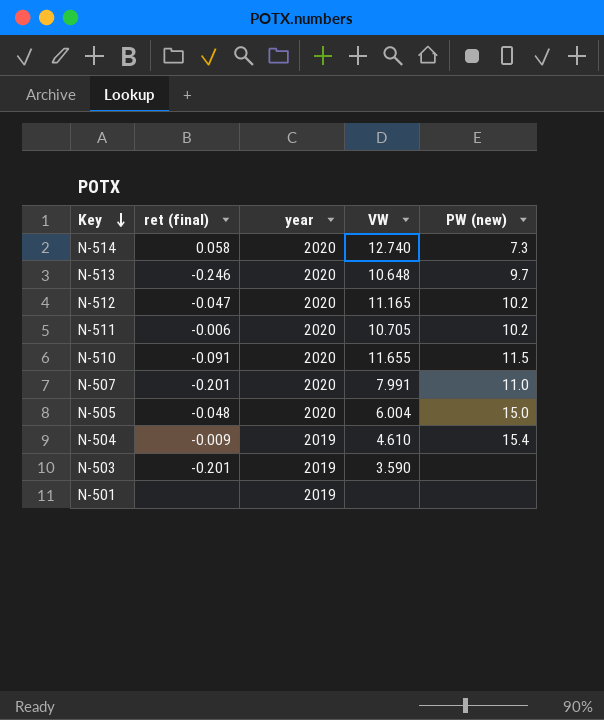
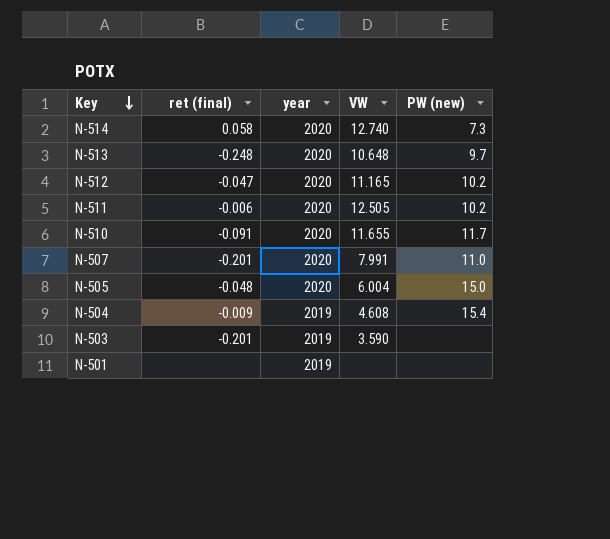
N-513 | ret (final): -0.246 -> -0.248
N-511 | VW: 10.705 -> 12.505
N-510 | PW (new): 11.5 -> 11.7
N-504 | VW: 4.610 -> 4.608

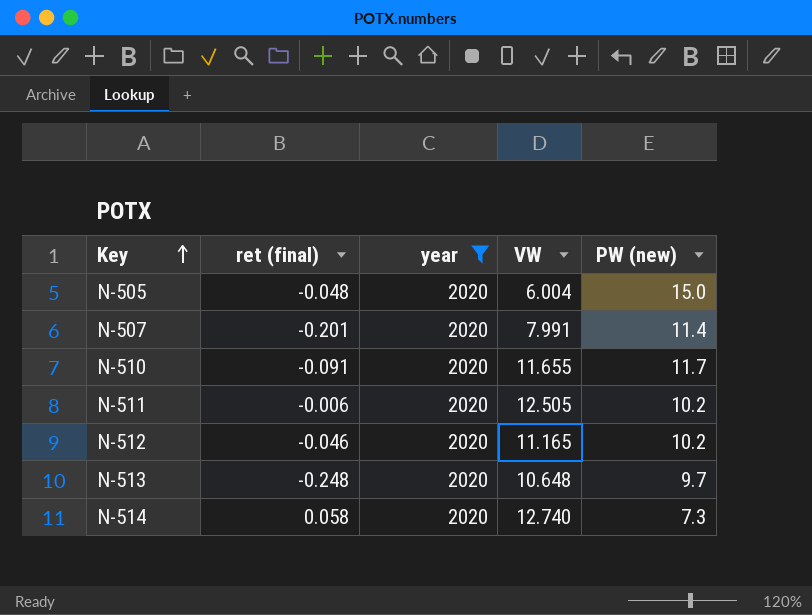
filter: none -> year = 2020
row order: Key descending -> Key ascending
N-507 | PW (new): 11.0 -> 11.4
N-512 | ret (final): -0.047 -> -0.046

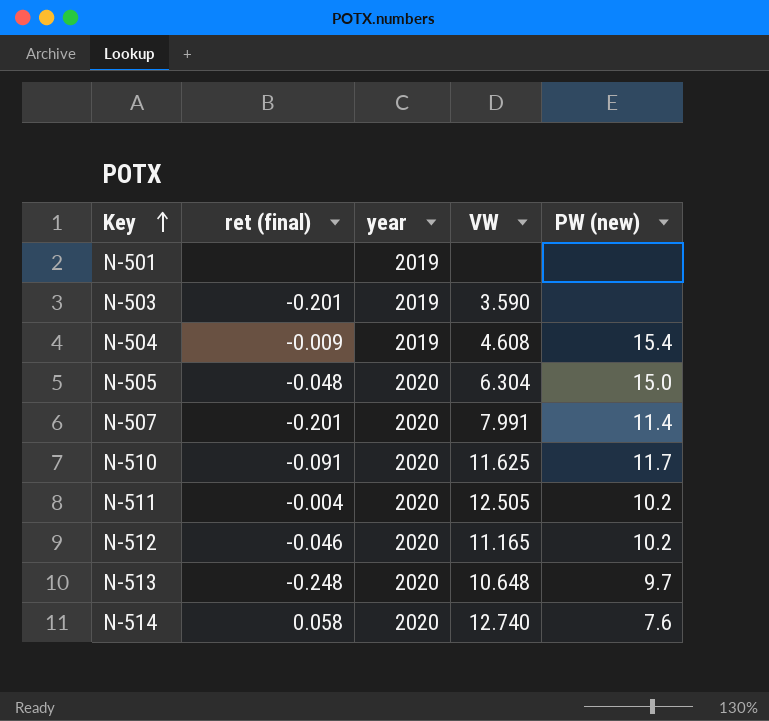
filter: year = 2020 -> none
N-505 | VW: 6.004 -> 6.304
N-510 | VW: 11.655 -> 11.625
N-511 | ret (final): -0.006 -> -0.004
N-514 | PW (new): 7.3 -> 7.6

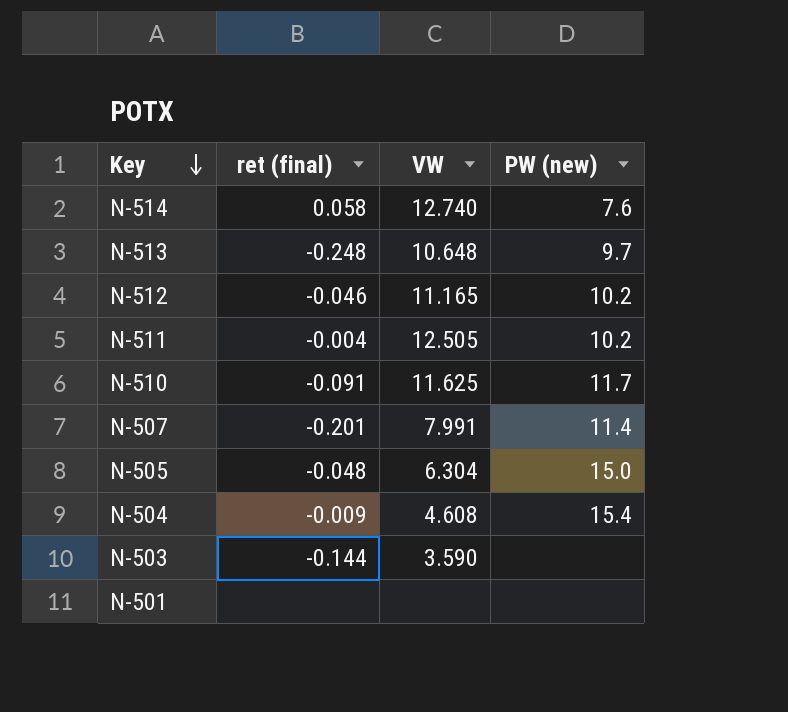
row order: Key ascending -> Key descending
column year | position: 3 -> none
N-503 | ret (final): -0.201 -> -0.144

